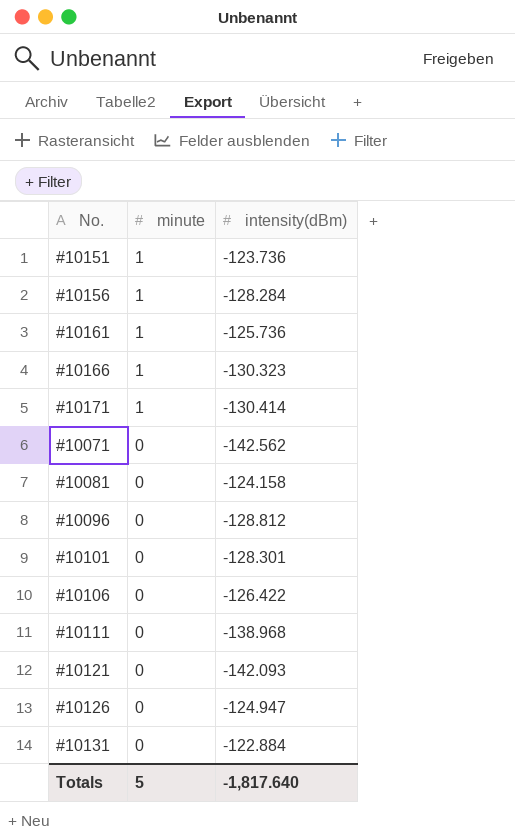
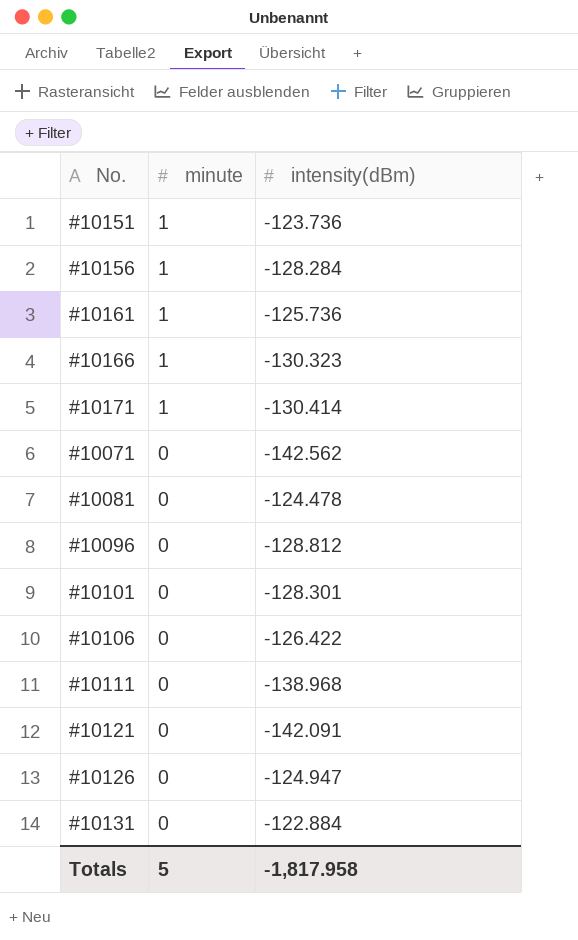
#10081 | intensity(dBm): -124.158 -> -124.478
#10121 | intensity(dBm): -142.093 -> -142.091
Totals | intensity(dBm): -1,817.640 -> -1,817.958

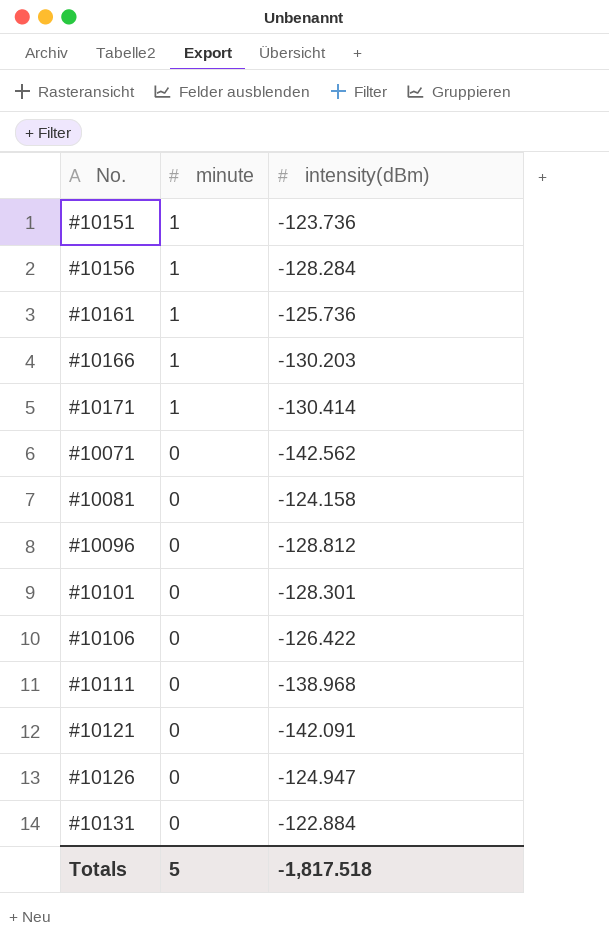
#10166 | intensity(dBm): -130.323 -> -130.203
#10081 | intensity(dBm): -124.478 -> -124.158
Totals | intensity(dBm): -1,817.958 -> -1,817.518

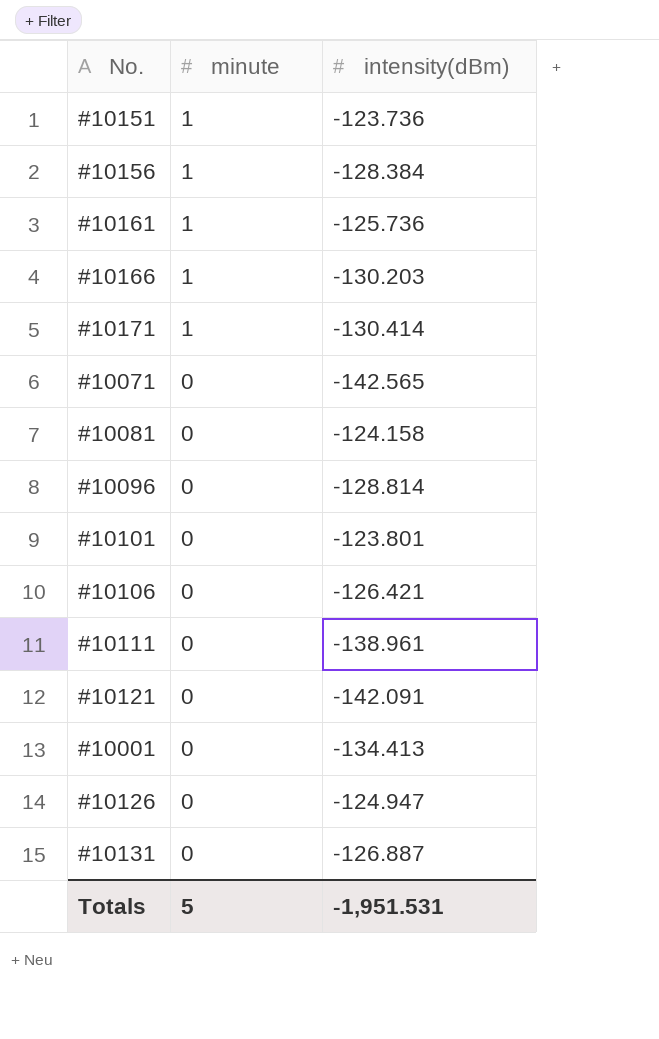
#10156 | intensity(dBm): -128.284 -> -128.384
#10071 | intensity(dBm): -142.562 -> -142.565
#10096 | intensity(dBm): -128.812 -> -128.814
#10101 | intensity(dBm): -128.301 -> -123.801
#10106 | intensity(dBm): -126.422 -> -126.421
#10111 | intensity(dBm): -138.968 -> -138.961
row #10001: none -> 0 | -134.413
#10131 | intensity(dBm): -122.884 -> -126.887
Totals | intensity(dBm): -1,817.518 -> -1,951.531

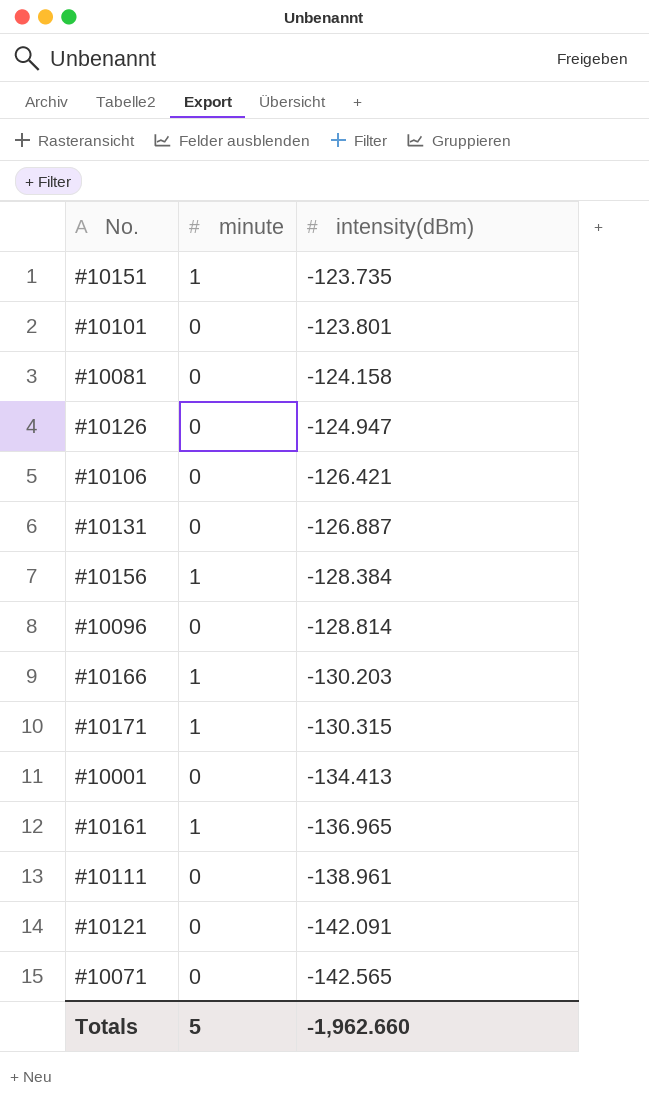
row order: minute descending -> intensity(dBm) descending
#10151 | intensity(dBm): -123.736 -> -123.735
#10171 | intensity(dBm): -130.414 -> -130.315
#10161 | intensity(dBm): -125.736 -> -136.965
Totals | intensity(dBm): -1,951.531 -> -1,962.660

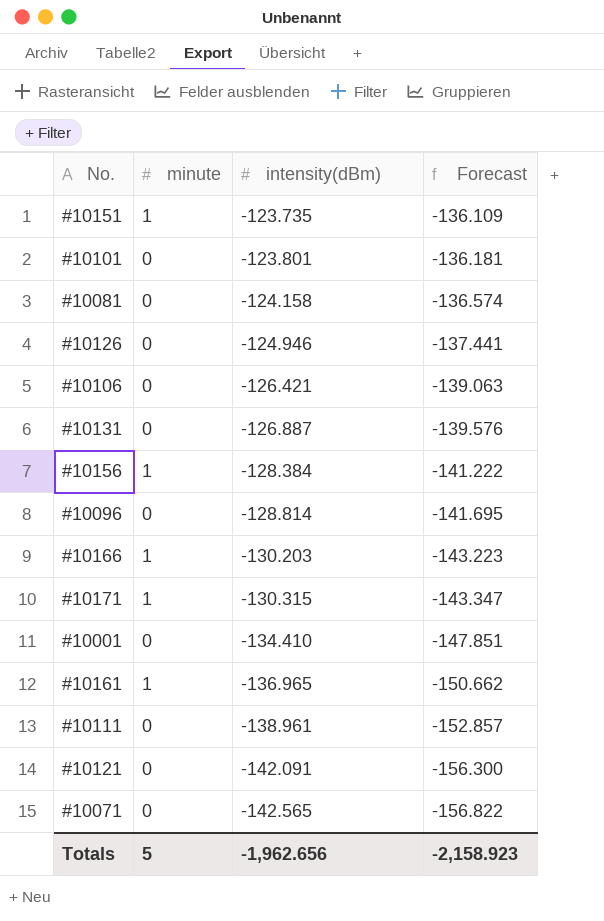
column Forecast | formula: none -> [intensity(dBm)] * 1.1
#10126 | intensity(dBm): -124.947 -> -124.946
#10001 | intensity(dBm): -134.413 -> -134.410
Totals | intensity(dBm): -1,962.660 -> -1,962.656

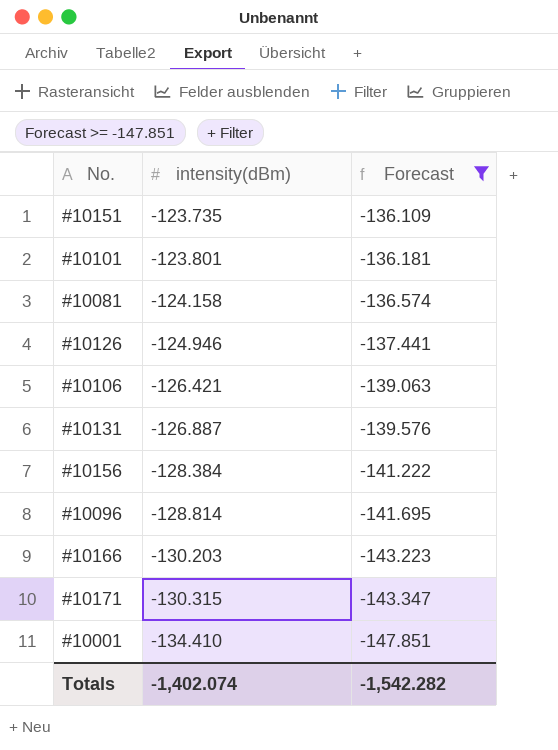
filter: none -> Forecast >= -147.851
column minute | position: 2 -> none
Totals | intensity(dBm): -1,962.656 -> -1,402.074
Totals | Forecast: -2,158.923 -> -1,542.282

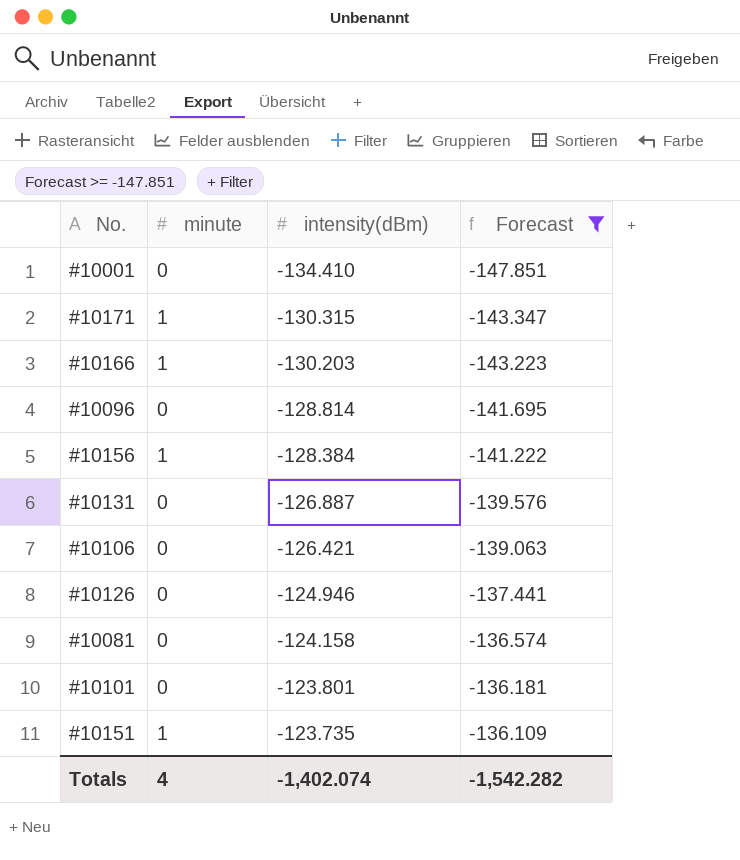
row order: intensity(dBm) descending -> intensity(dBm) ascending
column minute | position: none -> 2

